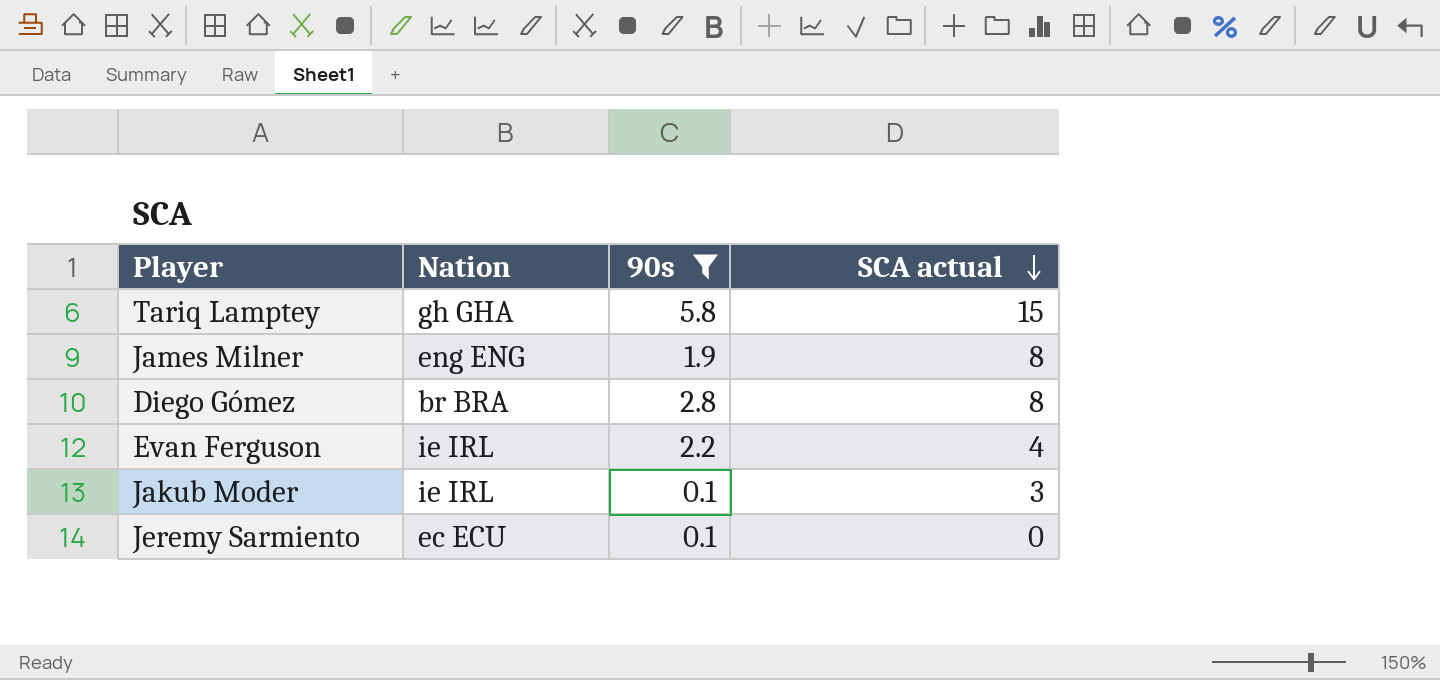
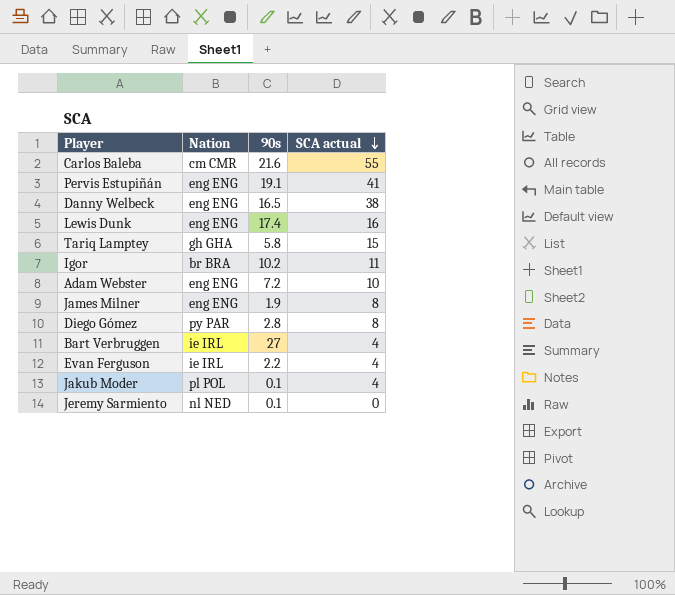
filter: 90s <= 5.8 -> none
Diego Gómez | Nation: br BRA -> py PAR
Jakub Moder | Nation: ie IRL -> pl POL
Jakub Moder | SCA actual: 3 -> 4
Jeremy Sarmiento | Nation: ec ECU -> nl NED

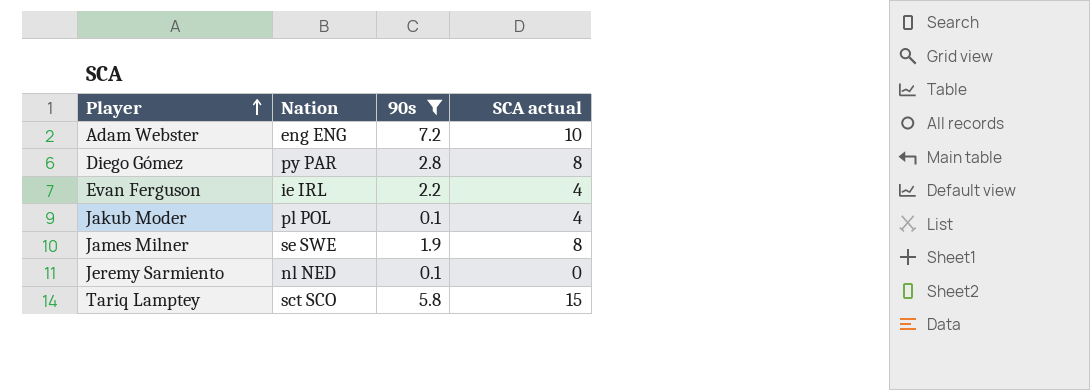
filter: none -> 90s <= 7.2
row order: SCA actual descending -> Player ascending
James Milner | Nation: eng ENG -> se SWE
Tariq Lamptey | Nation: gh GHA -> sct SCO

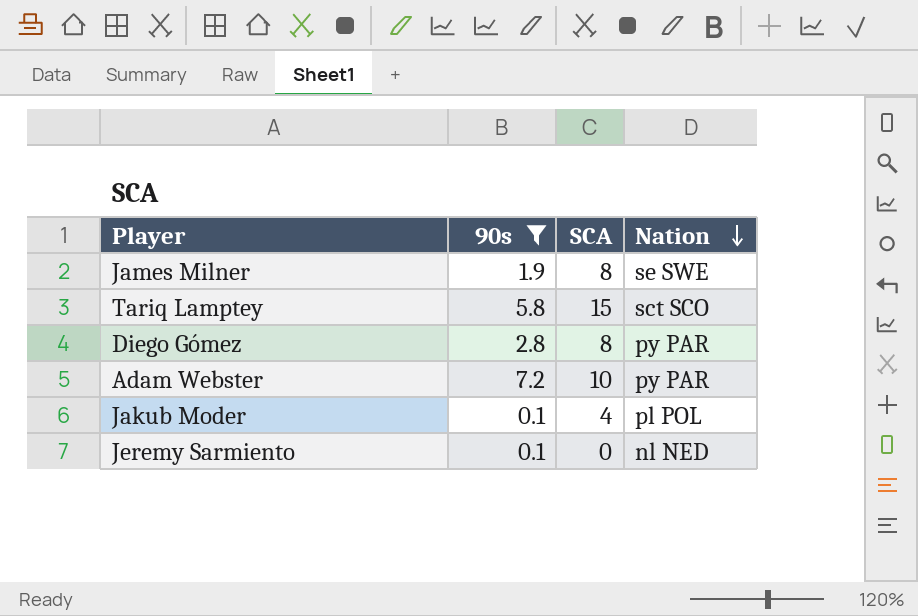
row order: Player ascending -> Nation descending
column name: SCA actual -> SCA
column Nation | position: 2 -> 4
row Evan Ferguson: ie IRL | 2.2 | 4 -> none
Adam Webster | Nation: eng ENG -> py PAR

